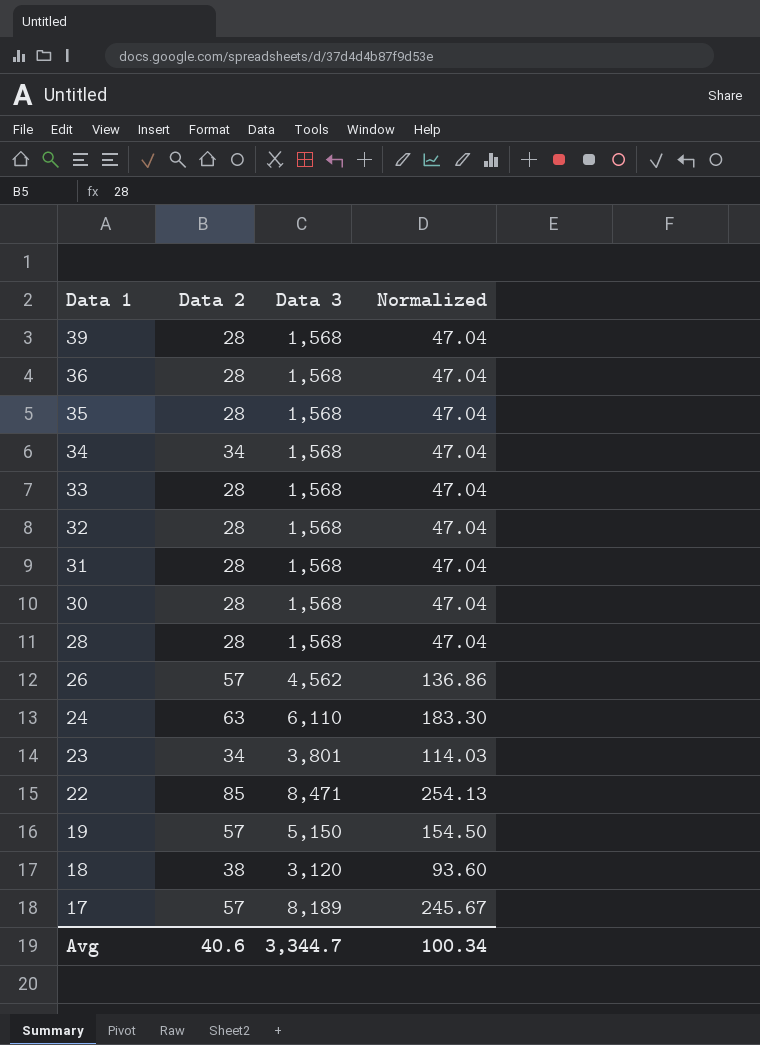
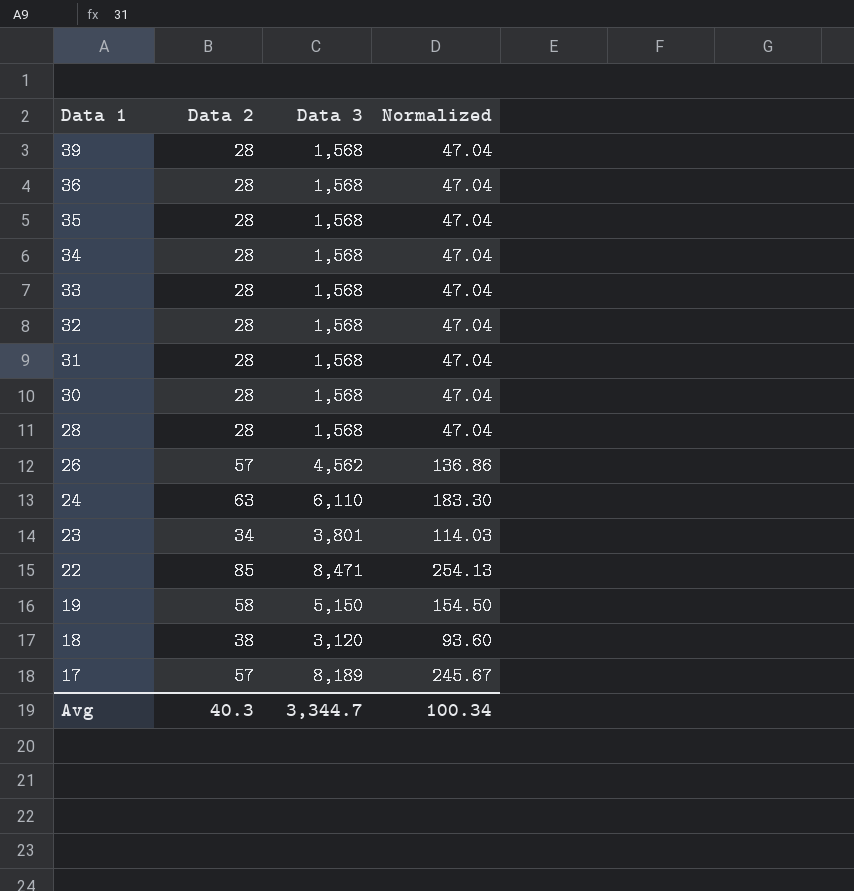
34 | Data 2: 34 -> 28
19 | Data 2: 57 -> 58
Avg | Data 2: 40.6 -> 40.3

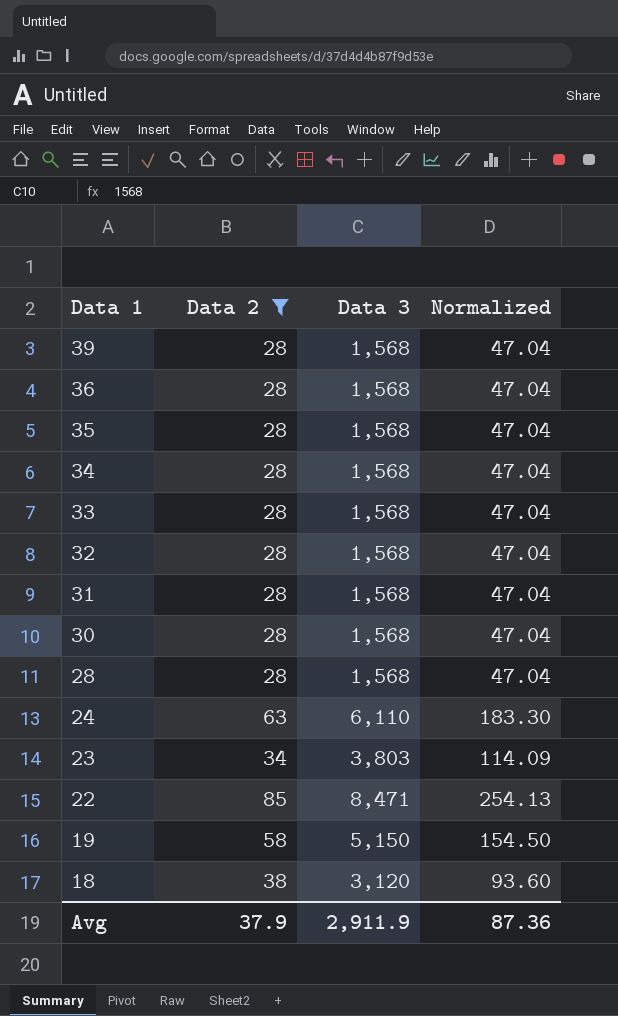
filter: none -> Data 2 != 57
23 | Data 3: 3,801 -> 3,803
23 | Normalized: 114.03 -> 114.09
Avg | Data 2: 40.3 -> 37.9
Avg | Data 3: 3,344.7 -> 2,911.9
Avg | Normalized: 100.34 -> 87.36

